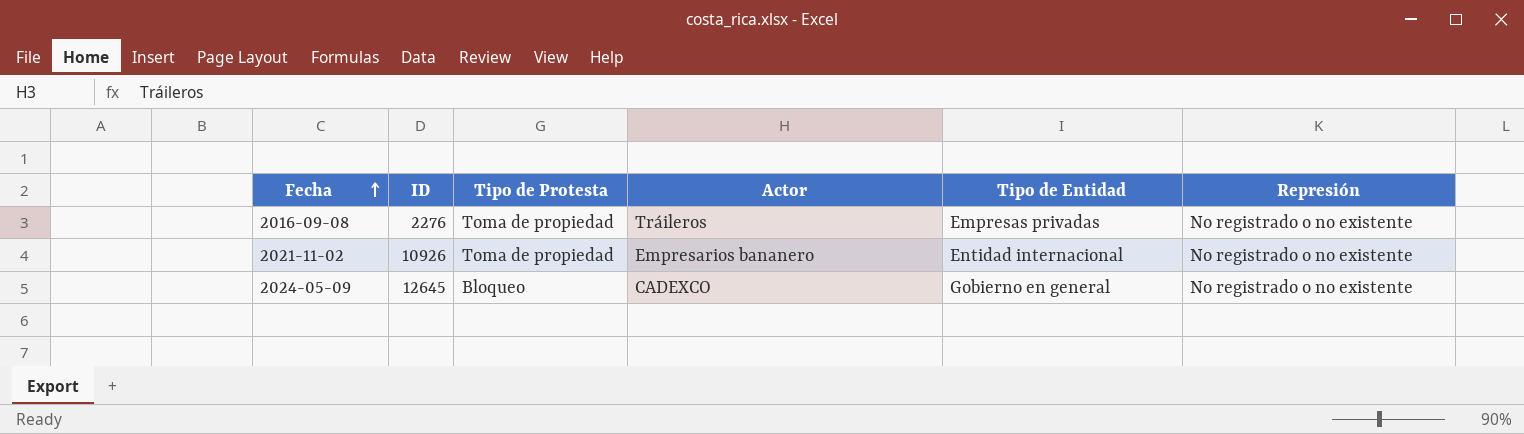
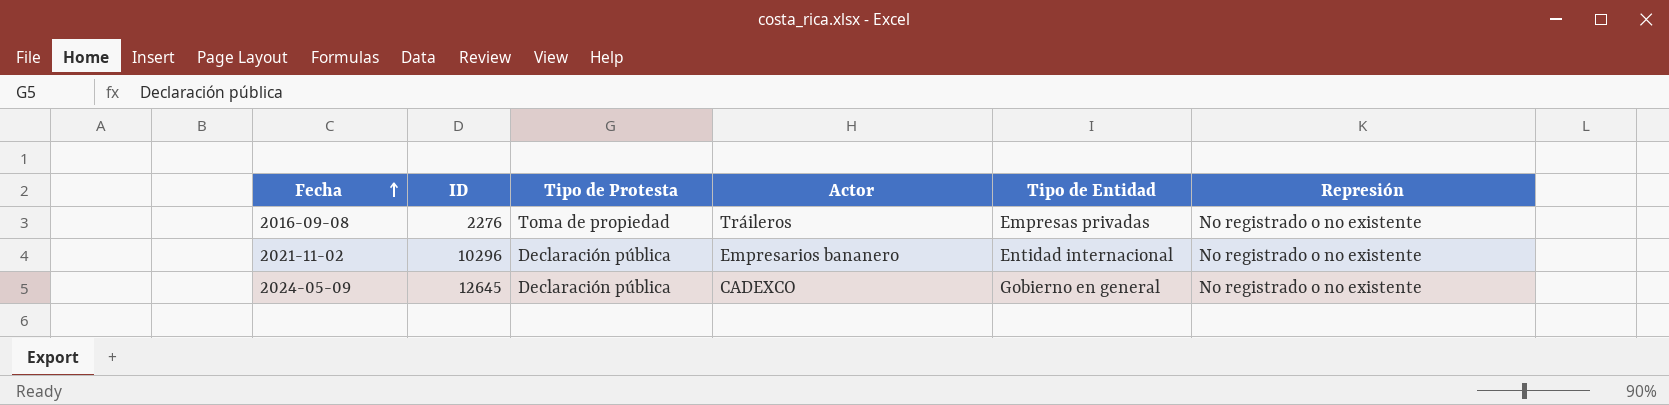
2021-11-02 | ID: 10926 -> 10296
2021-11-02 | Tipo de Protesta: Toma de propiedad -> Declaración pública
2024-05-09 | Tipo de Protesta: Bloqueo -> Declaración pública

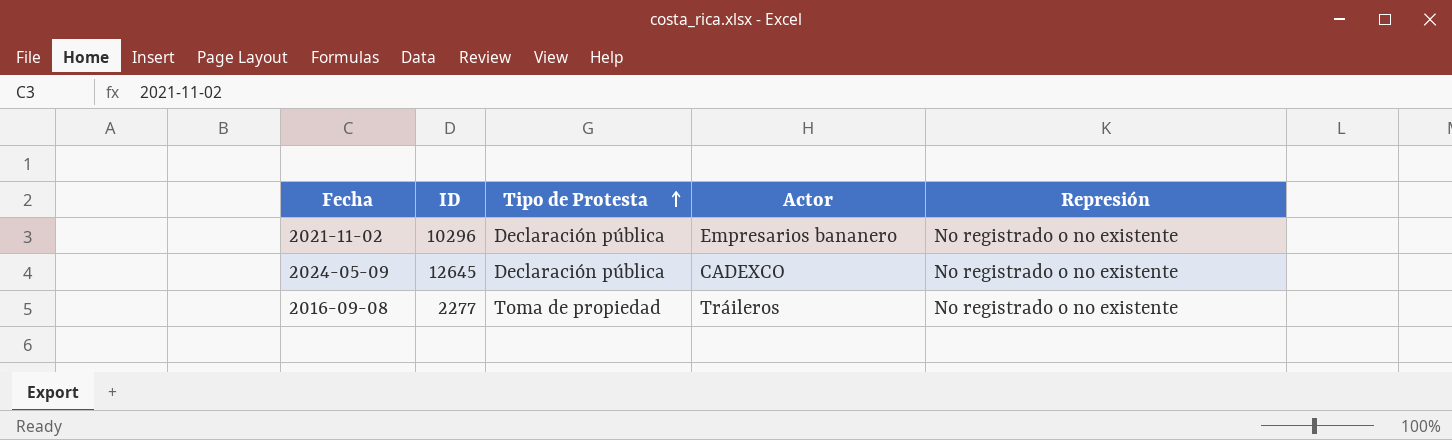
row order: Fecha ascending -> Tipo de Protesta ascending
column Tipo de Entidad | position: 5 -> none
2016-09-08 | ID: 2276 -> 2277

